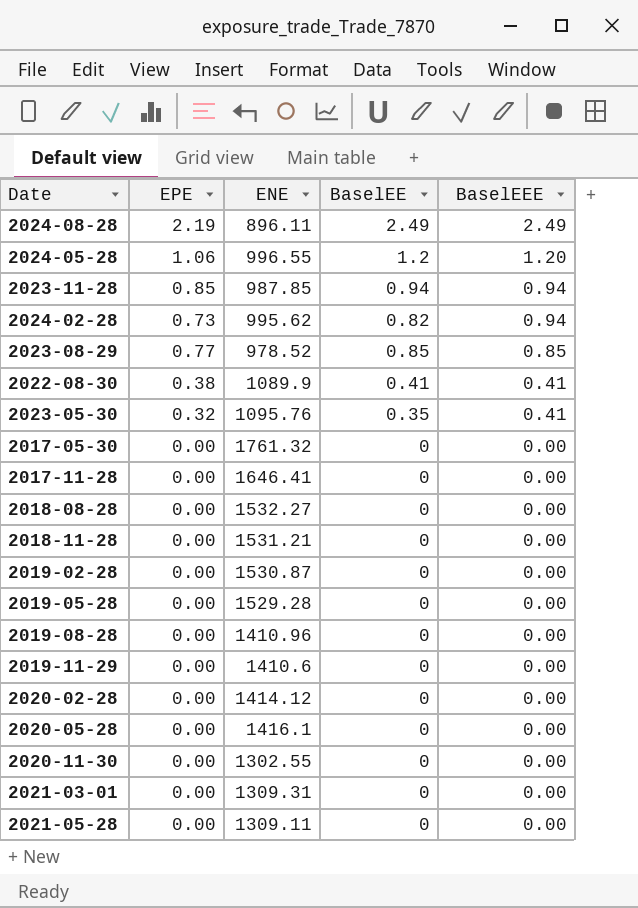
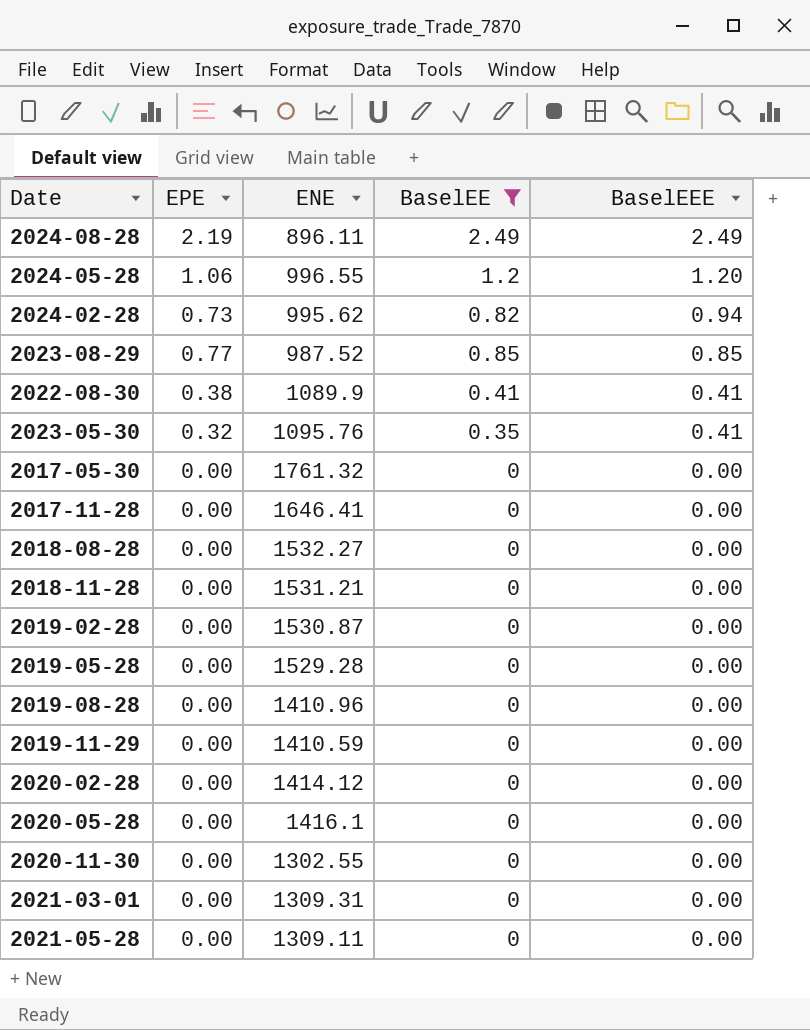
filter: none -> BaselEE != 0.94
2023-08-29 | ENE: 978.52 -> 987.52
2019-11-29 | ENE: 1410.6 -> 1410.59

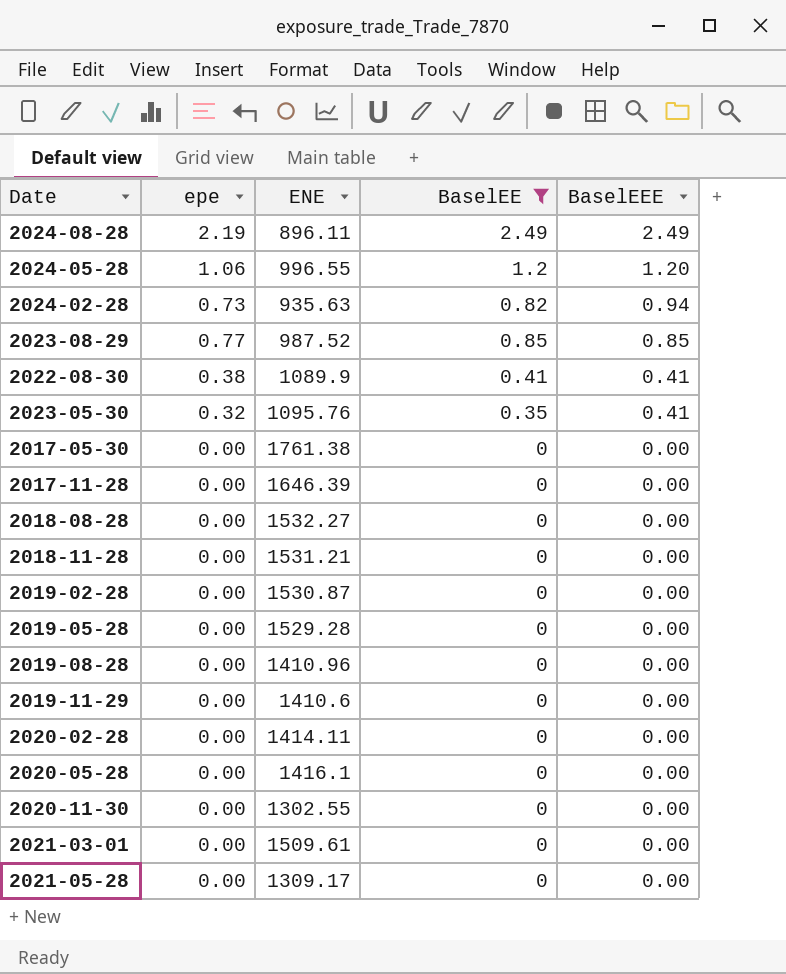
column name: EPE -> epe
2024-02-28 | ENE: 995.62 -> 935.63
2017-05-30 | ENE: 1761.32 -> 1761.38
2017-11-28 | ENE: 1646.41 -> 1646.39
2019-11-29 | ENE: 1410.59 -> 1410.6
2020-02-28 | ENE: 1414.12 -> 1414.11
2021-03-01 | ENE: 1309.31 -> 1509.61
2021-05-28 | ENE: 1309.11 -> 1309.17

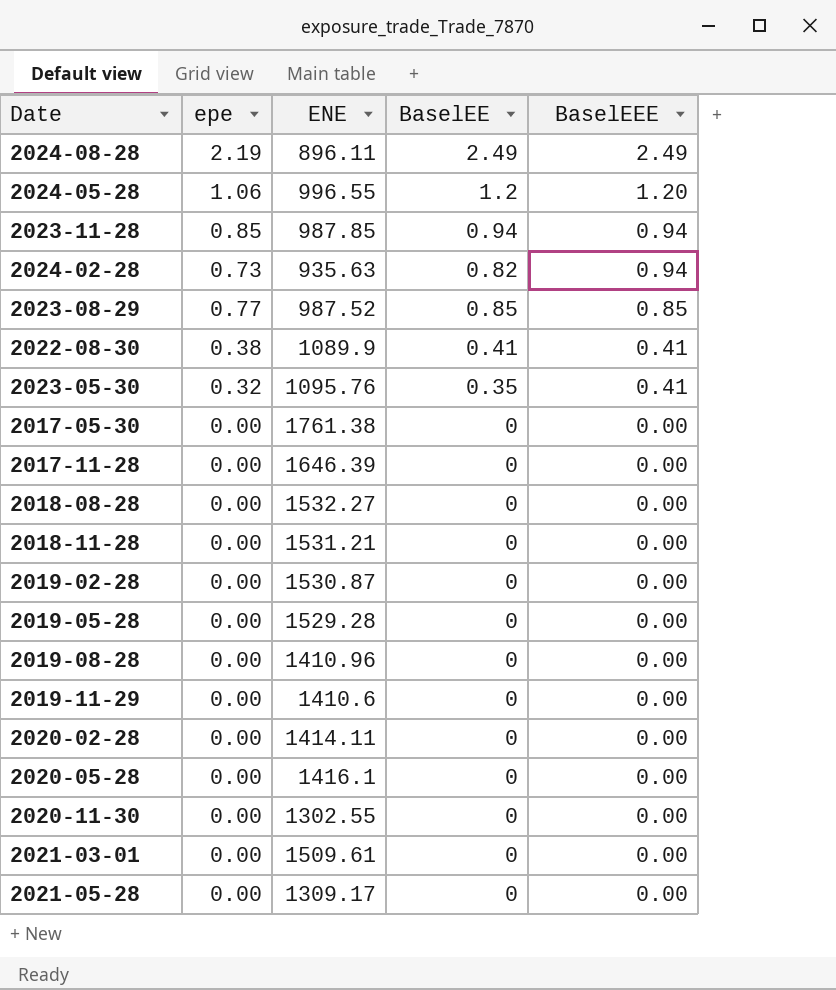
filter: BaselEE != 0.94 -> none

